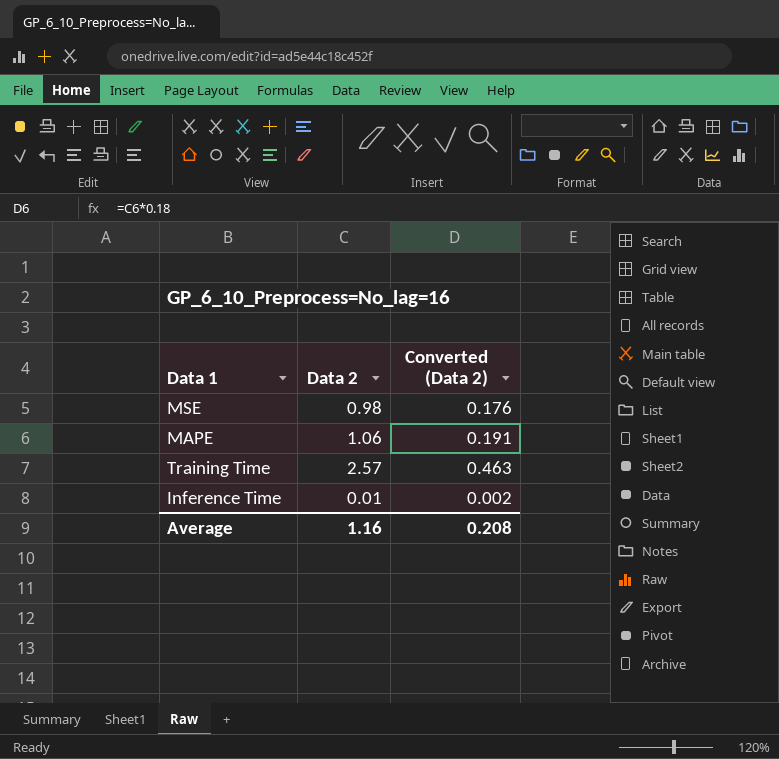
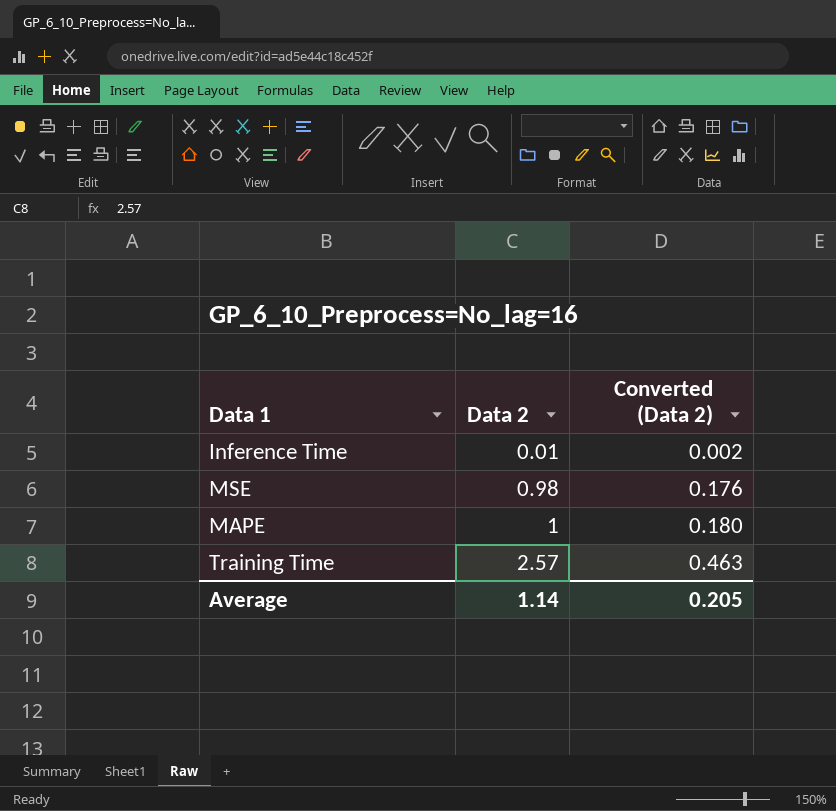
row order: none -> Data 2 ascending
MAPE | Data 2: 1.06 -> 1
MAPE | Converted (Data 2): 0.191 -> 0.180
Average | Data 2: 1.16 -> 1.14
Average | Converted (Data 2): 0.208 -> 0.205

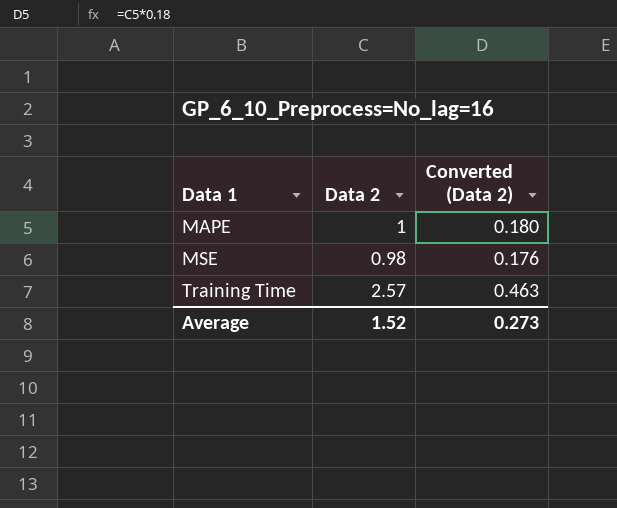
row order: Data 2 ascending -> Data 1 ascending
row Inference Time: 0.01 | 0.002 -> none
Average | Data 2: 1.14 -> 1.52
Average | Converted (Data 2): 0.205 -> 0.273

